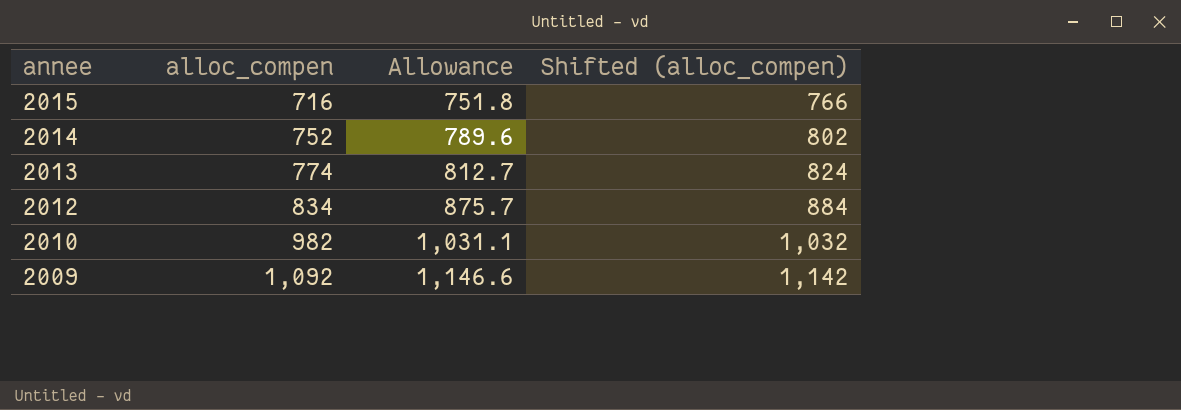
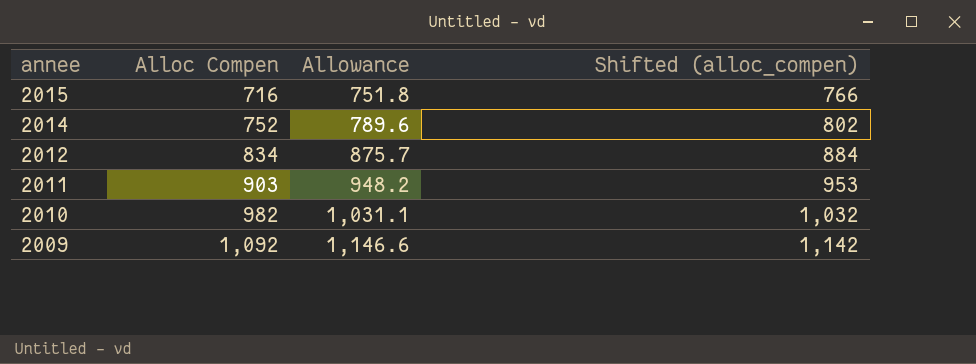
column name: alloc_compen -> Alloc Compen
row 2013: 774 | 812.7 | 824 -> none
row 2011: none -> 903 | 948.2 | 953

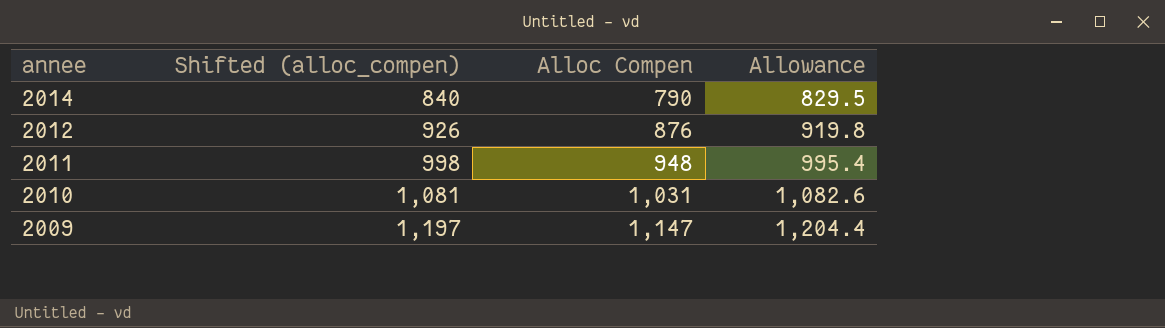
column Shifted (alloc_compen) | position: 4 -> 2
row 2015: 716 | 751.8 | 766 -> none
2014 | Shifted (alloc_compen): 802 -> 840
2014 | Alloc Compen: 752 -> 790
2014 | Allowance: 789.6 -> 829.5
2012 | Shifted (alloc_compen): 884 -> 926
2012 | Alloc Compen: 834 -> 876
2012 | Allowance: 875.7 -> 919.8
2011 | Shifted (alloc_compen): 953 -> 998
2011 | Alloc Compen: 903 -> 948
2011 | Allowance: 948.2 -> 995.4
2010 | Shifted (alloc_compen): 1,032 -> 1,081
2010 | Alloc Compen: 982 -> 1,031
2010 | Allowance: 1,031.1 -> 1,082.6
2009 | Shifted (alloc_compen): 1,142 -> 1,197
2009 | Alloc Compen: 1,092 -> 1,147
2009 | Allowance: 1,146.6 -> 1,204.4

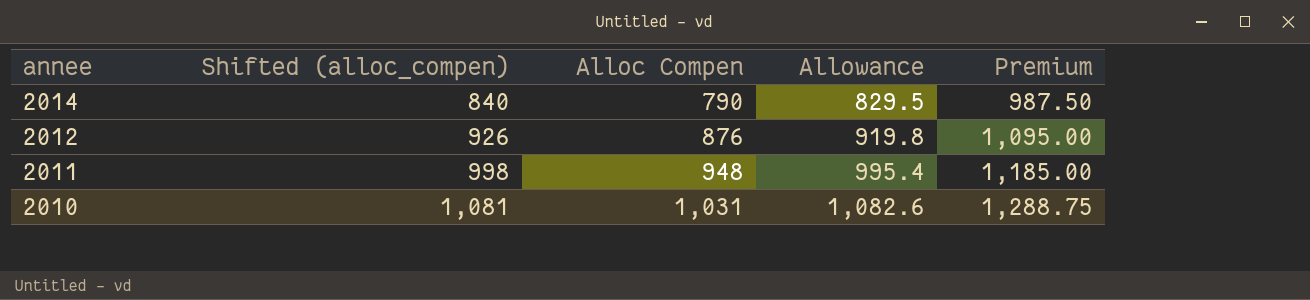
column Premium | formula: none -> [Alloc Compen] * 1.25
row 2009: 1,197 | 1,147 | 1,204.4 -> none

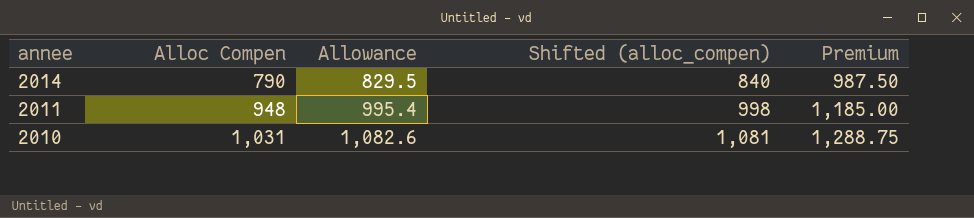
column Shifted (alloc_compen) | position: 2 -> 4
row 2012: 926 | 876 | 919.8 | 1,095.00 -> none

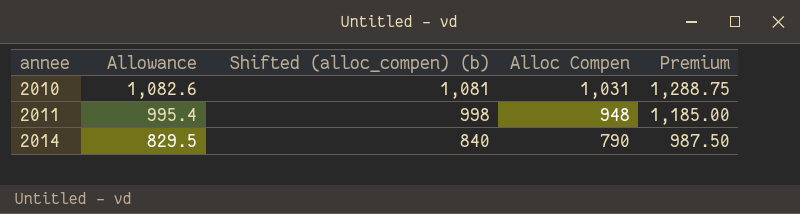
row order: annee descending -> annee ascending
column name: Shifted (alloc_compen) -> Shifted (alloc_compen) (b)
column Alloc Compen | position: 2 -> 4

